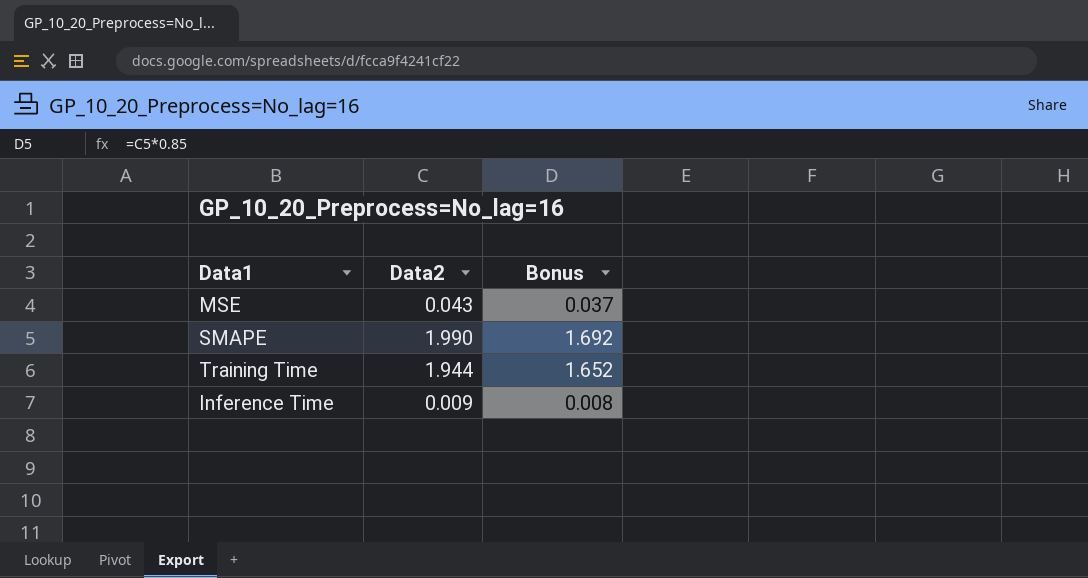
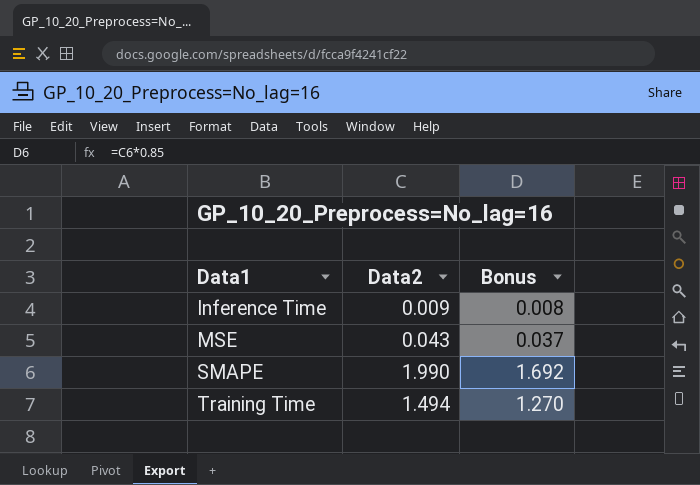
row order: none -> Data1 ascending
Training Time | Data2: 1.944 -> 1.494
Training Time | Bonus: 1.652 -> 1.270

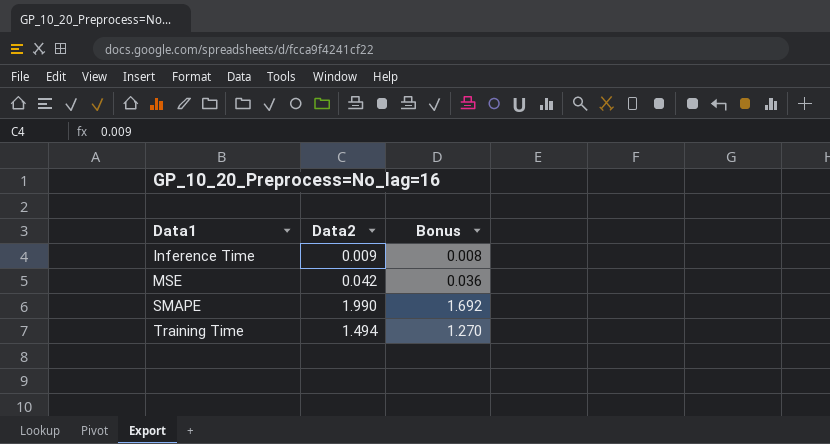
MSE | Data2: 0.043 -> 0.042
MSE | Bonus: 0.037 -> 0.036

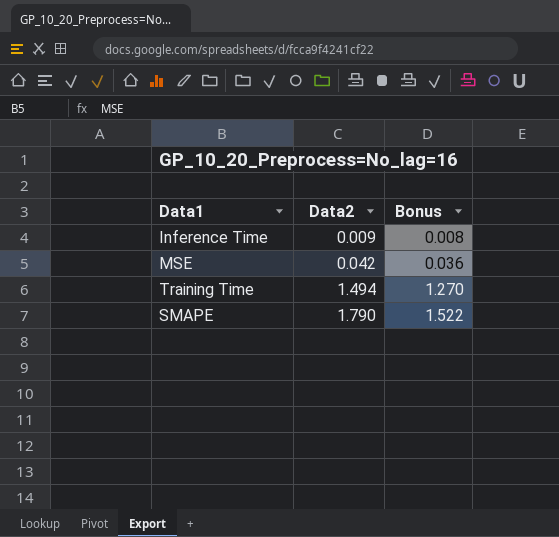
row order: Data1 ascending -> Data2 ascending
SMAPE | Data2: 1.990 -> 1.790
SMAPE | Bonus: 1.692 -> 1.522

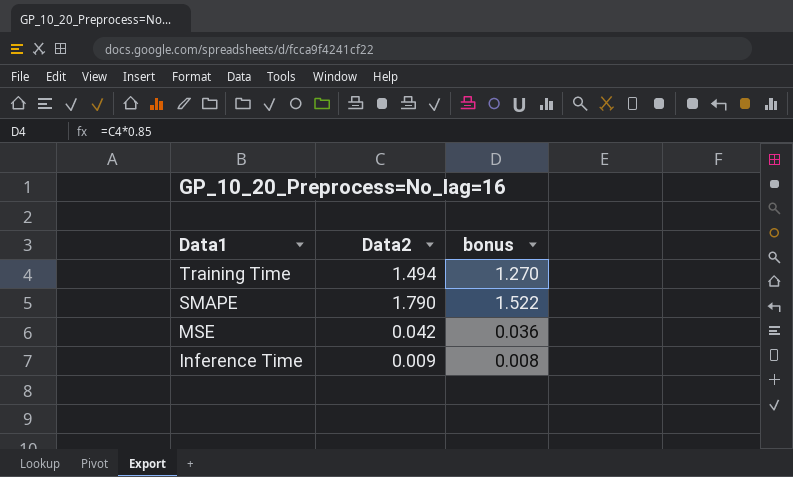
row order: Data2 ascending -> Data1 descending
column name: Bonus -> bonus

